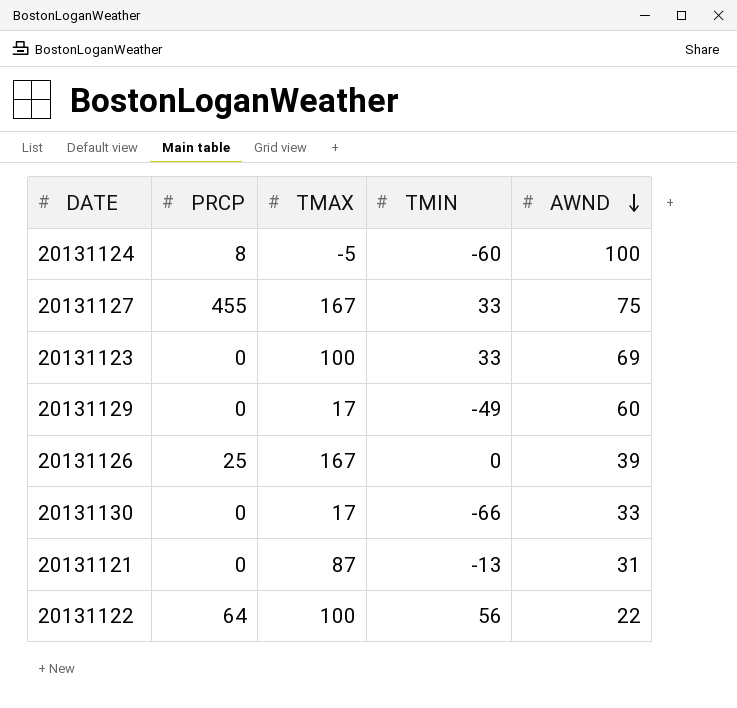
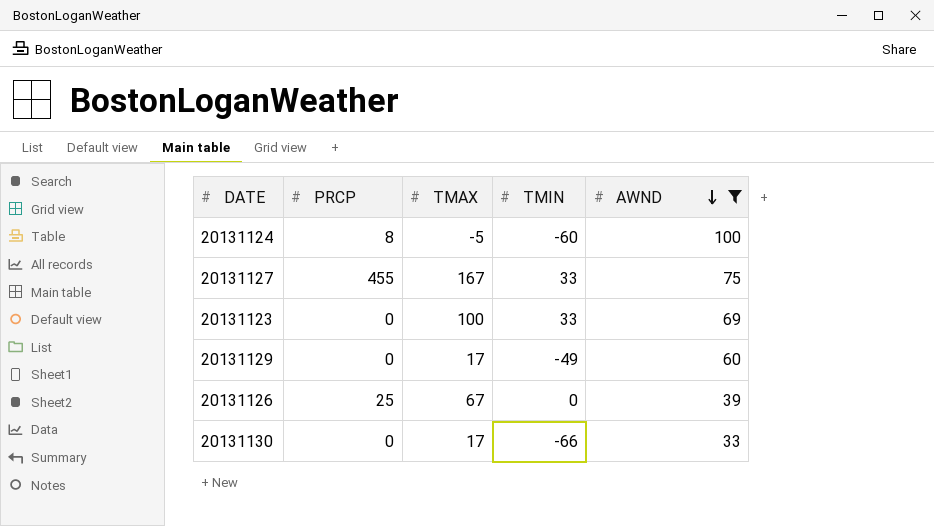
filter: none -> AWND >= 33
20131126 | TMAX: 167 -> 67

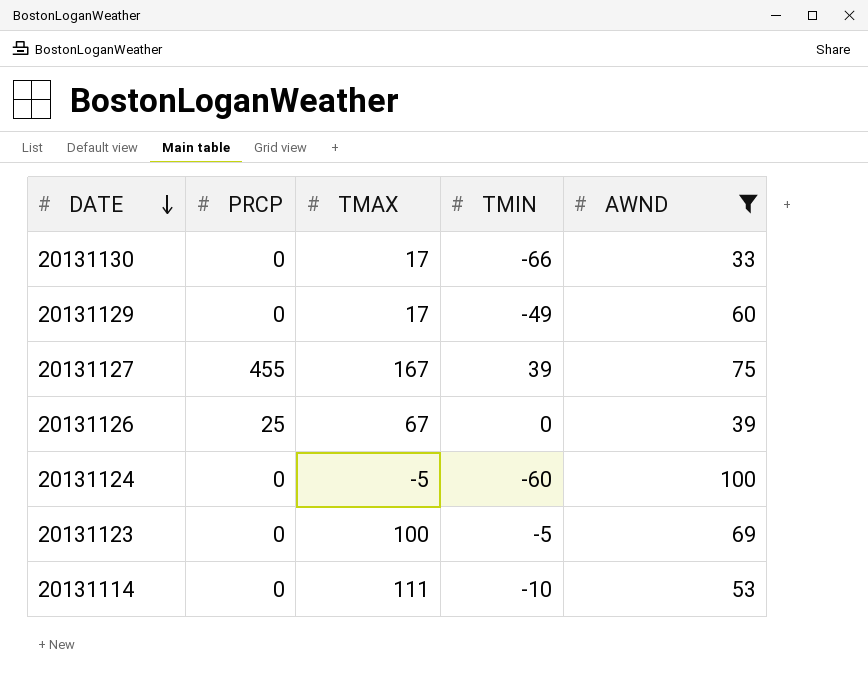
row order: AWND descending -> DATE descending
20131127 | TMIN: 33 -> 39
20131124 | PRCP: 8 -> 0
20131123 | TMIN: 33 -> -5
row 20131114: none -> 0 | 111 | -10 | 53

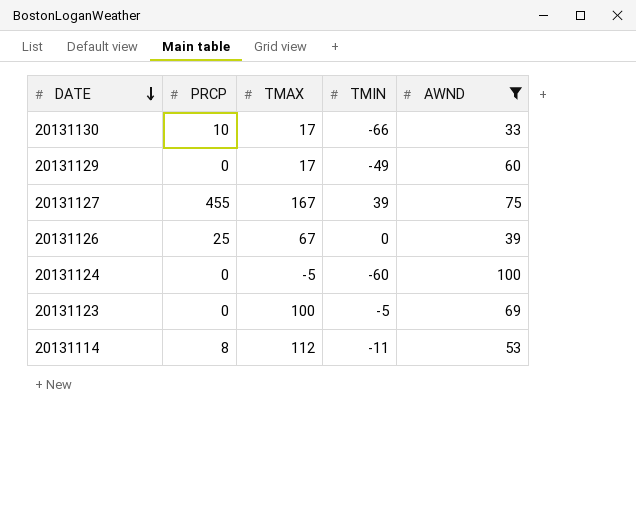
20131130 | PRCP: 0 -> 10
20131114 | PRCP: 0 -> 8
20131114 | TMAX: 111 -> 112
20131114 | TMIN: -10 -> -11

